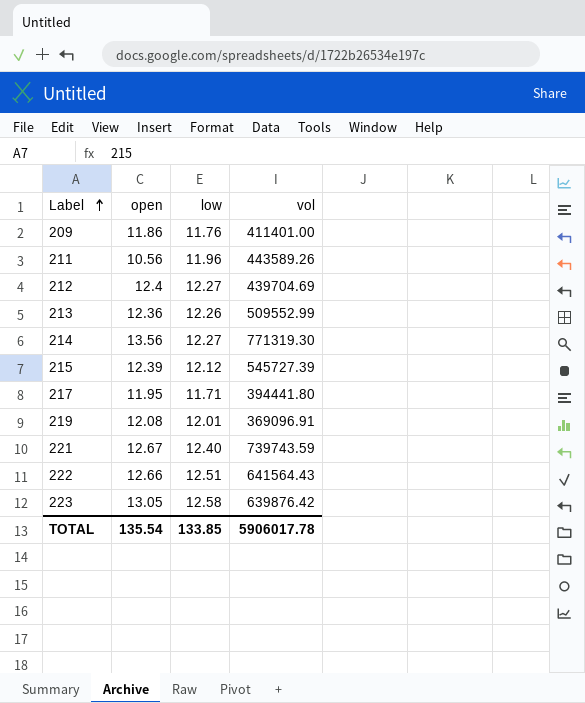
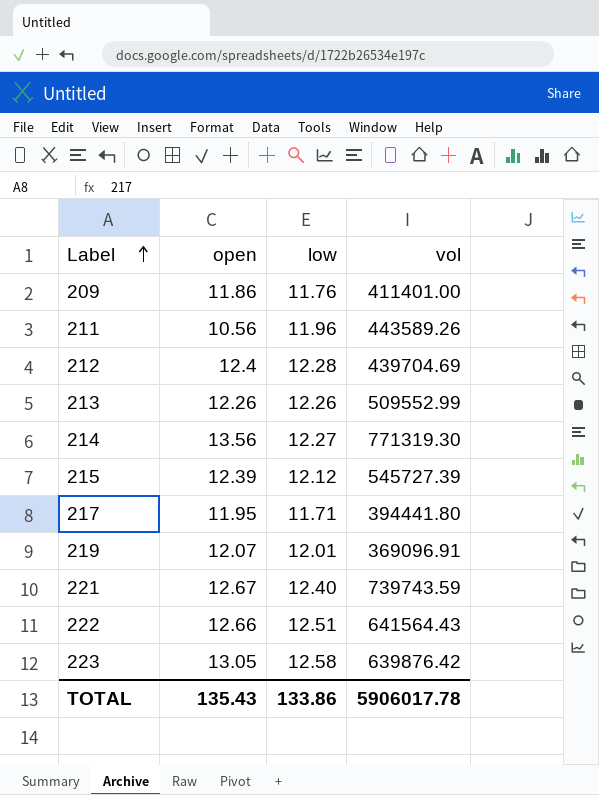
212 | low: 12.27 -> 12.28
213 | open: 12.36 -> 12.26
219 | open: 12.08 -> 12.07
TOTAL | open: 135.54 -> 135.43
TOTAL | low: 133.85 -> 133.86

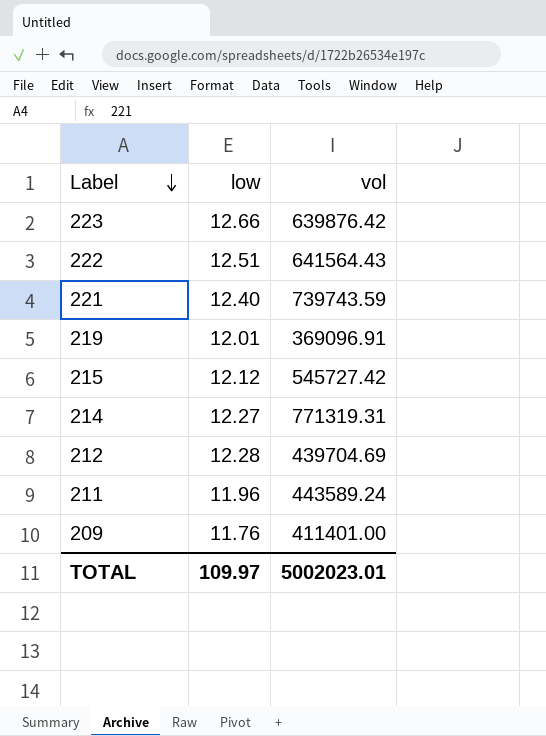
row order: Label ascending -> Label descending
column open | position: 2 -> none
row 213: 12.26 | 12.26 | 509552.99 -> none
row 217: 11.95 | 11.71 | 394441.80 -> none
223 | low: 12.58 -> 12.66
215 | vol: 545727.39 -> 545727.42
214 | vol: 771319.30 -> 771319.31
211 | vol: 443589.26 -> 443589.24
TOTAL | low: 133.86 -> 109.97
TOTAL | vol: 5906017.78 -> 5002023.01

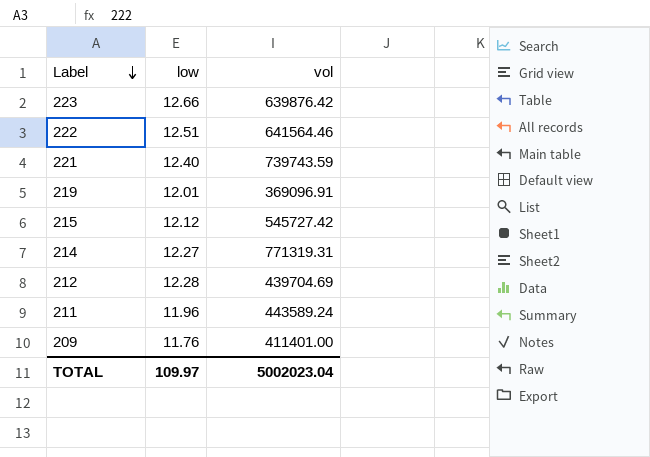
222 | vol: 641564.43 -> 641564.46
TOTAL | vol: 5002023.01 -> 5002023.04

